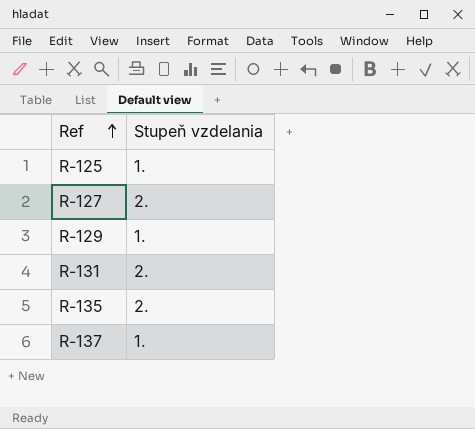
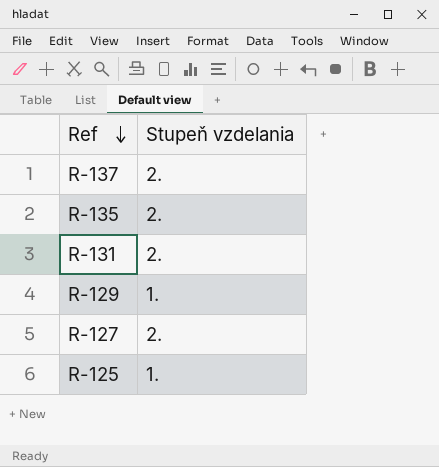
row order: Ref ascending -> Ref descending
R-137 | Stupeň vzdelania: 1. -> 2.

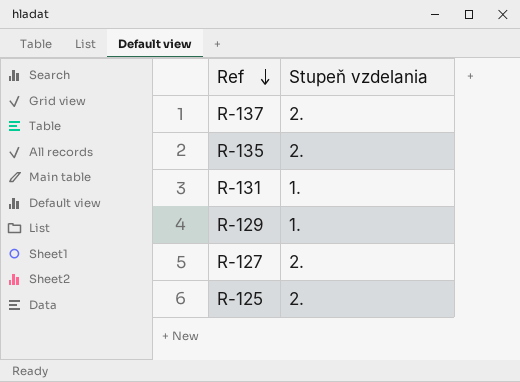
R-131 | Stupeň vzdelania: 2. -> 1.
R-125 | Stupeň vzdelania: 1. -> 2.

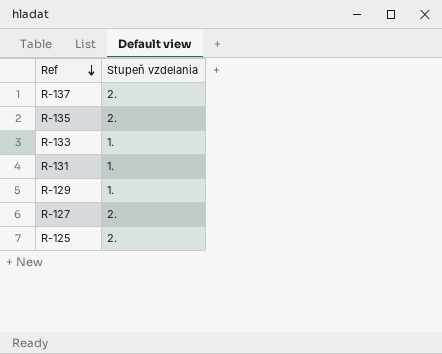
row R-133: none -> 1.

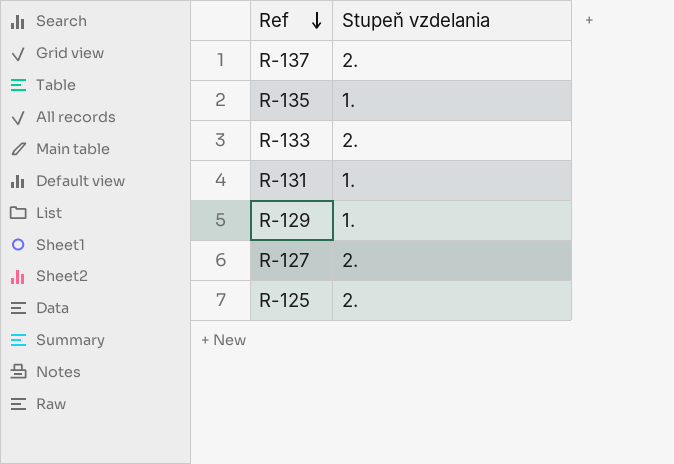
R-135 | Stupeň vzdelania: 2. -> 1.
R-133 | Stupeň vzdelania: 1. -> 2.

